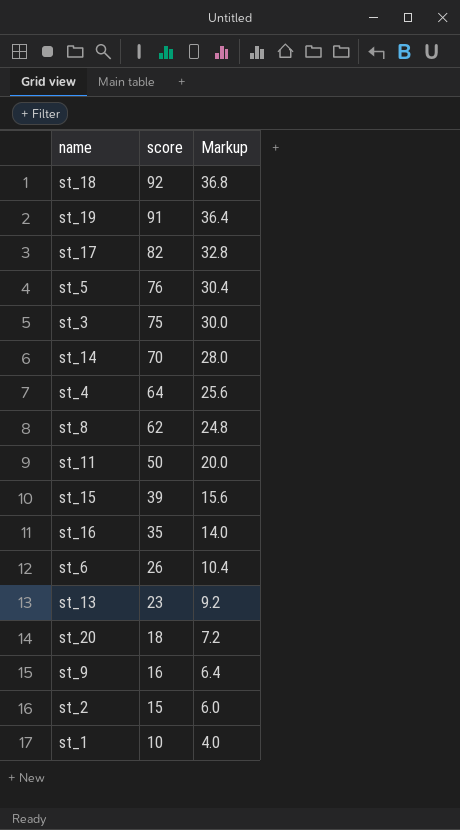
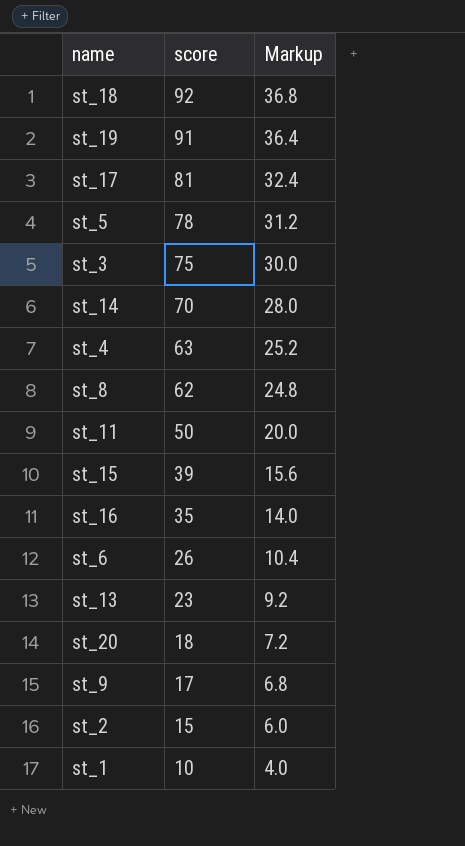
st_17 | score: 82 -> 81
st_17 | Markup: 32.8 -> 32.4
st_5 | score: 76 -> 78
st_5 | Markup: 30.4 -> 31.2
st_4 | score: 64 -> 63
st_4 | Markup: 25.6 -> 25.2
st_9 | score: 16 -> 17
st_9 | Markup: 6.4 -> 6.8

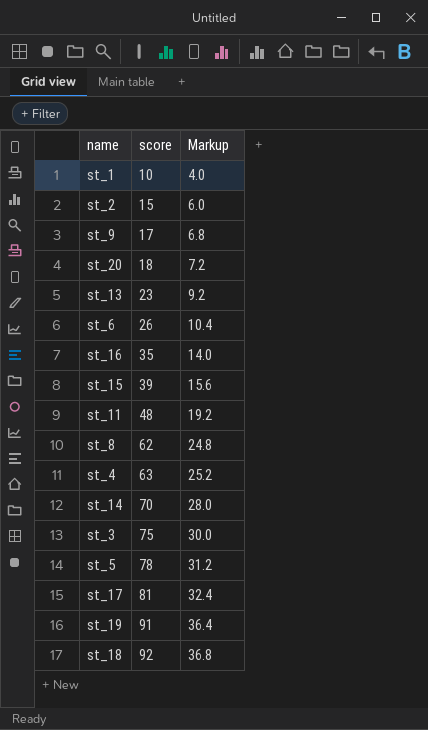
row order: score descending -> score ascending
st_11 | score: 50 -> 48
st_11 | Markup: 20.0 -> 19.2

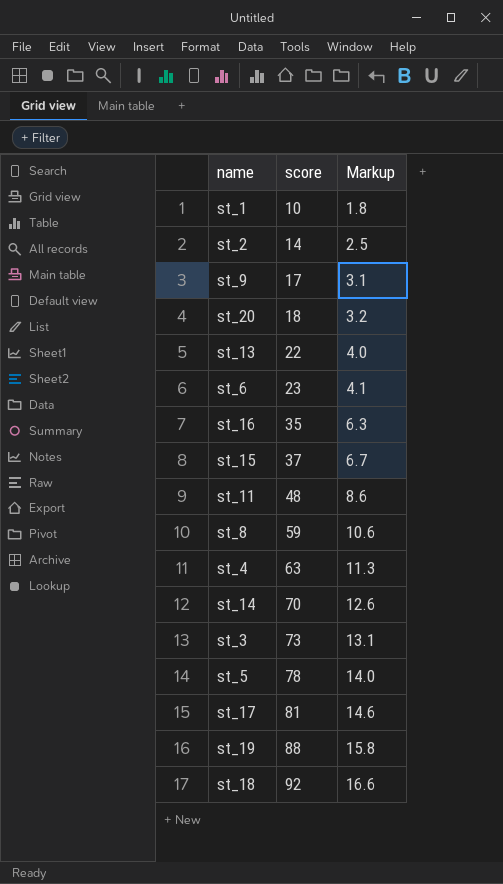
column Markup | formula: [score] * 0.4 -> [score] * 0.18
st_2 | score: 15 -> 14
st_13 | score: 23 -> 22
st_6 | score: 26 -> 23
st_15 | score: 39 -> 37
st_8 | score: 62 -> 59
st_3 | score: 75 -> 73
st_19 | score: 91 -> 88

